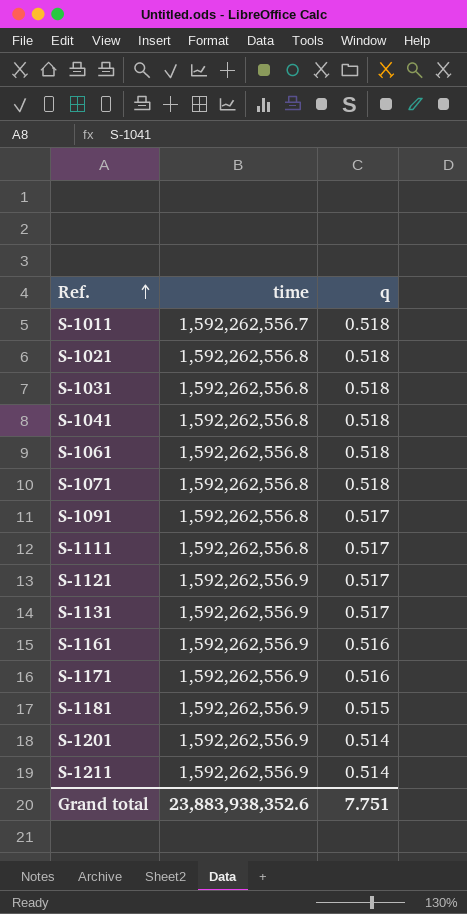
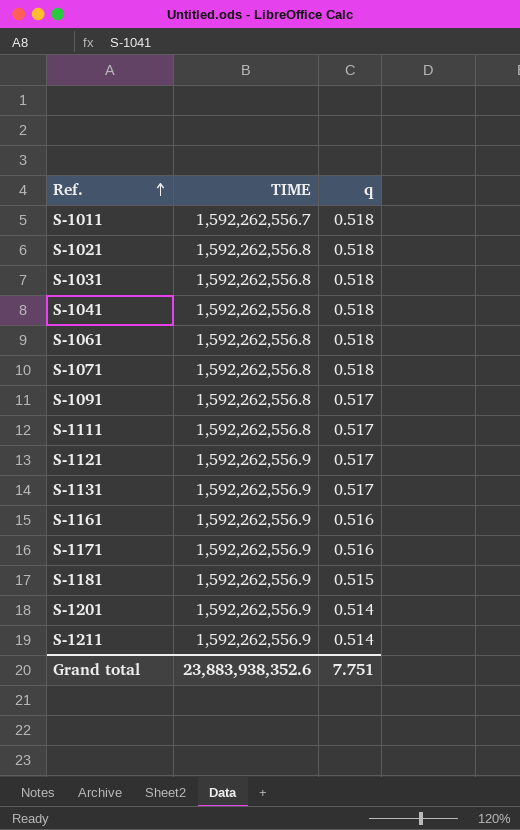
column name: time -> TIME

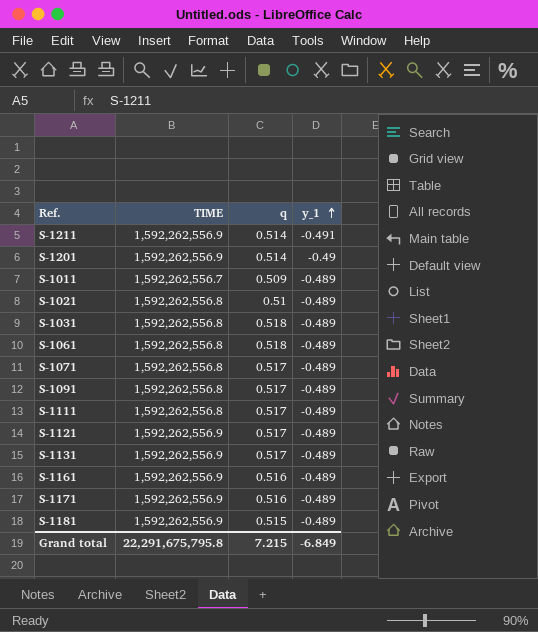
row order: Ref. ascending -> y_1 ascending
column y_1 | position: none -> 4
row S-1041: 1,592,262,556.8 | 0.518 -> none
S-1011 | q: 0.518 -> 0.509
S-1021 | q: 0.518 -> 0.51
S-1071 | q: 0.518 -> 0.517
Grand total | TIME: 23,883,938,352.6 -> 22,291,675,795.8
Grand total | q: 7.751 -> 7.215

